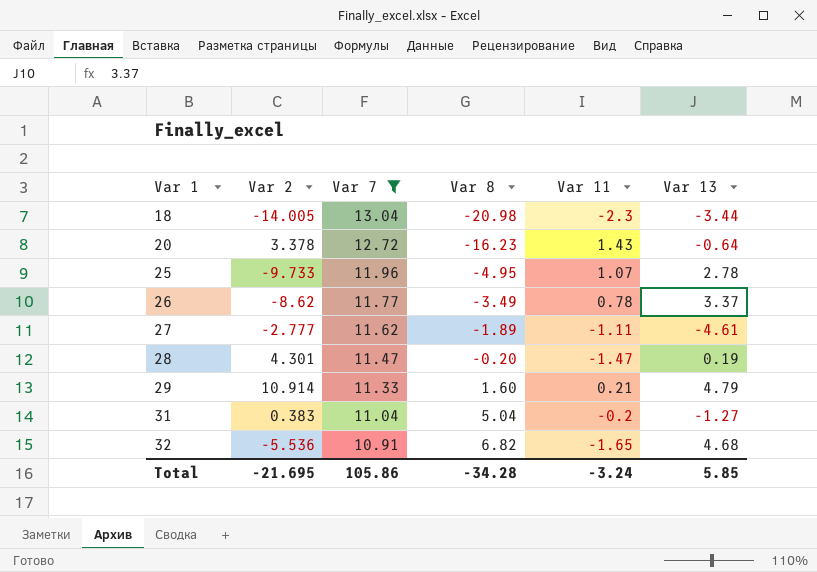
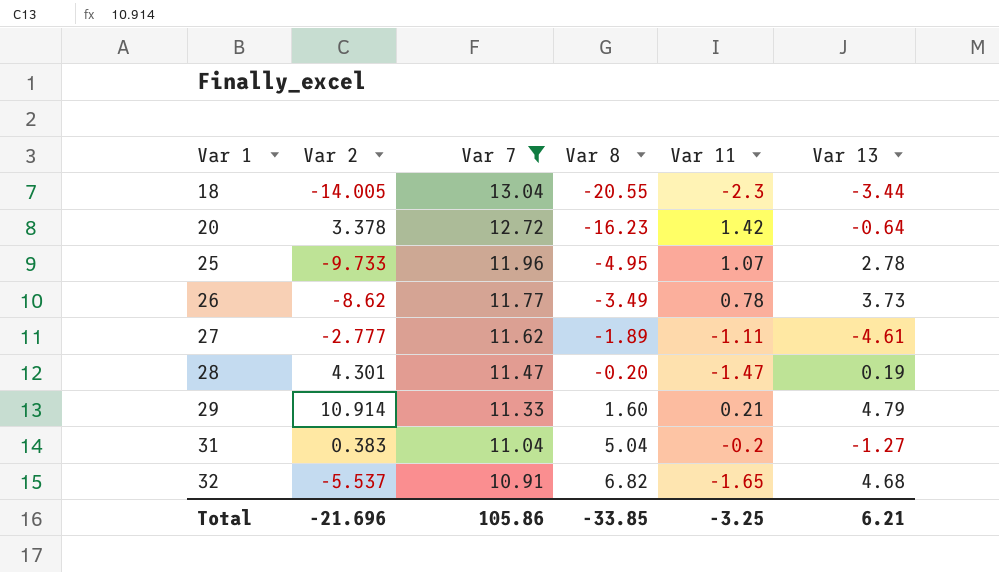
18 | Var 8: -20.98 -> -20.55
20 | Var 11: 1.43 -> 1.42
26 | Var 13: 3.37 -> 3.73
32 | Var 2: -5.536 -> -5.537
Total | Var 2: -21.695 -> -21.696
Total | Var 8: -34.28 -> -33.85
Total | Var 11: -3.24 -> -3.25
Total | Var 13: 5.85 -> 6.21

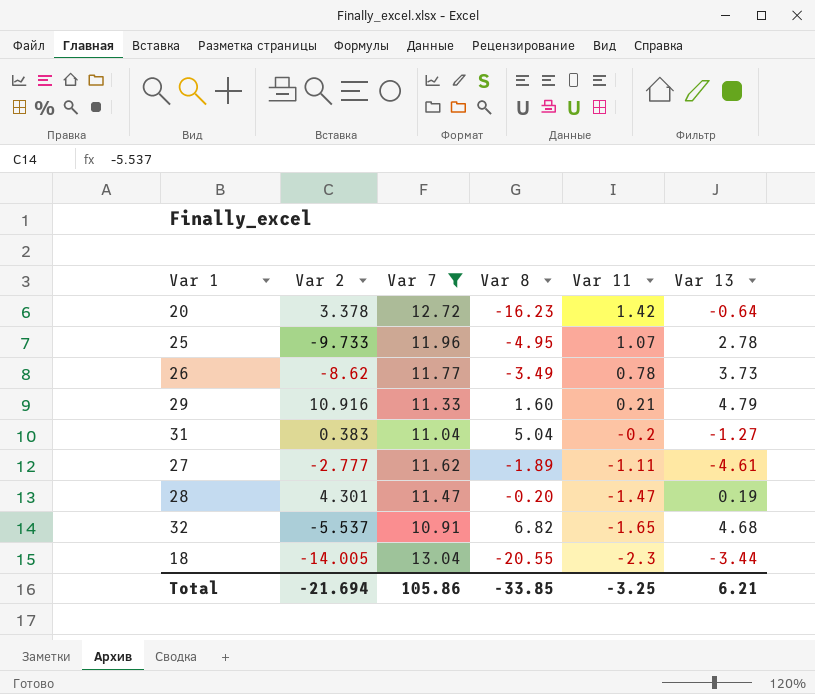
row order: Var 1 ascending -> Var 11 descending
29 | Var 2: 10.914 -> 10.916
Total | Var 2: -21.696 -> -21.694

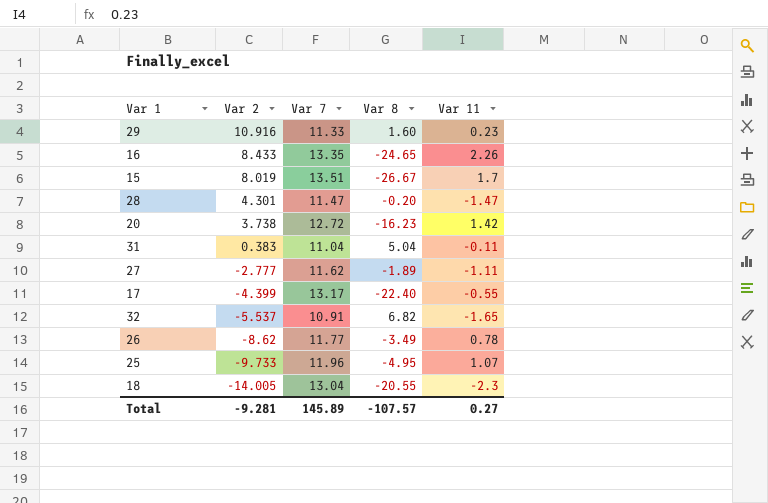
filter: Var 7 <= 13.04 -> none
row order: Var 11 descending -> Var 2 descending
column Var 13 | position: 6 -> none
29 | Var 11: 0.21 -> 0.23
20 | Var 2: 3.378 -> 3.738
31 | Var 11: -0.2 -> -0.11
Total | Var 2: -21.694 -> -9.281
Total | Var 7: 105.86 -> 145.89
Total | Var 8: -33.85 -> -107.57
Total | Var 11: -3.25 -> 0.27

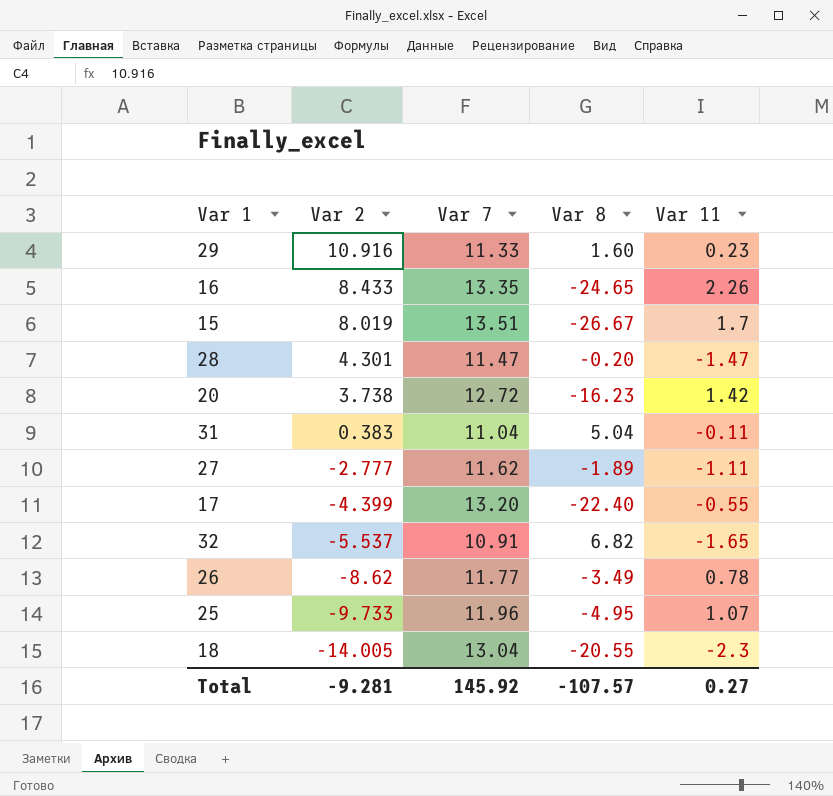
17 | Var 7: 13.17 -> 13.20
Total | Var 7: 145.89 -> 145.92

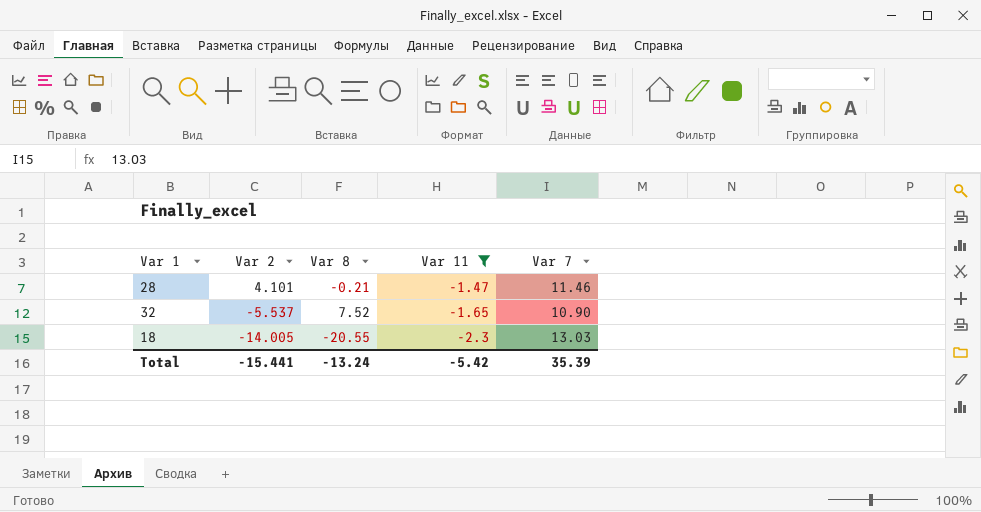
filter: none -> Var 11 <= -1.47
column Var 7 | position: 3 -> 5
28 | Var 2: 4.301 -> 4.101
28 | Var 8: -0.20 -> -0.21
28 | Var 7: 11.47 -> 11.46
32 | Var 8: 6.82 -> 7.52
32 | Var 7: 10.91 -> 10.90
18 | Var 7: 13.04 -> 13.03
Total | Var 2: -9.281 -> -15.441
Total | Var 8: -107.57 -> -13.24
Total | Var 11: 0.27 -> -5.42
Total | Var 7: 145.92 -> 35.39

